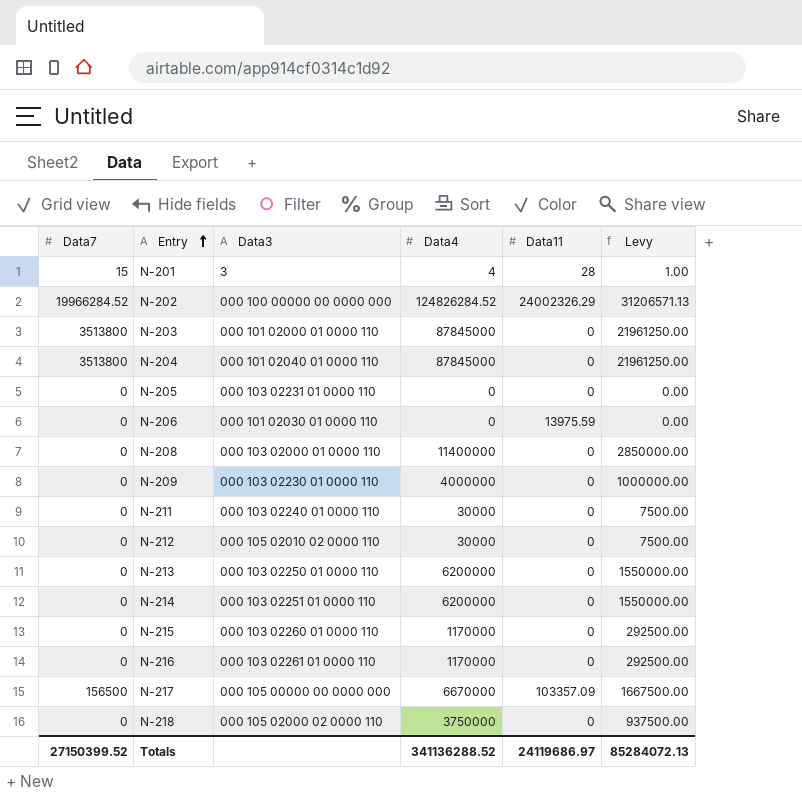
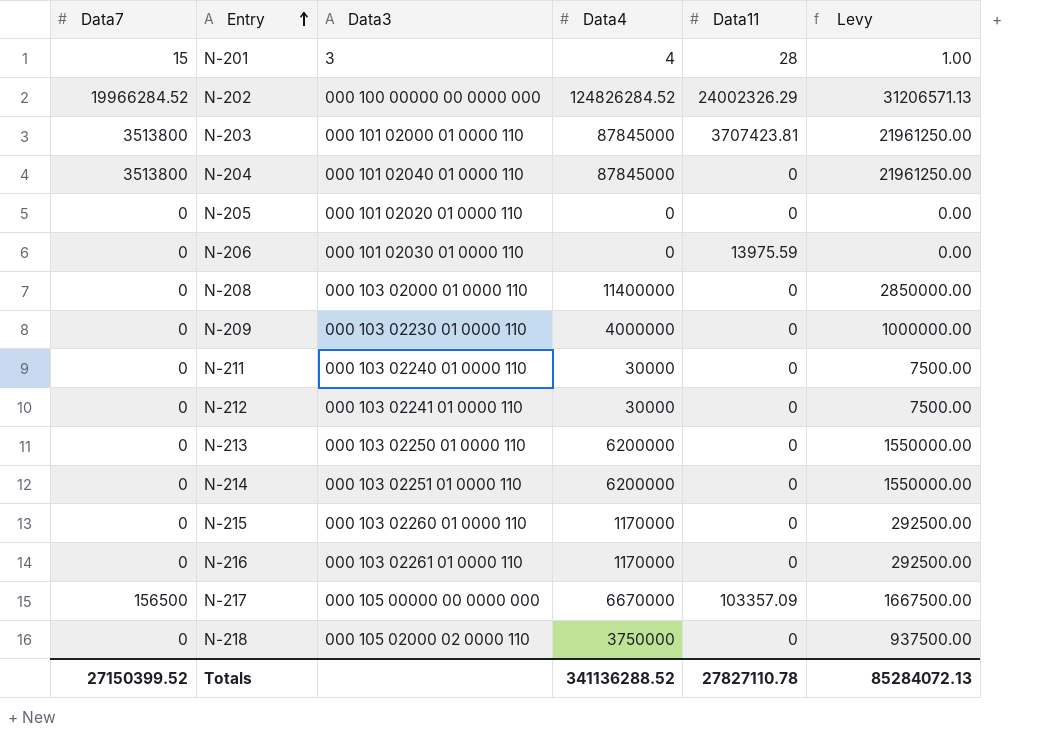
N-203 | Data11: 0 -> 3707423.81
N-205 | Data3: 000 103 02231 01 0000 110 -> 000 101 02020 01 0000 110
N-212 | Data3: 000 105 02010 02 0000 110 -> 000 103 02241 01 0000 110
Totals | Data11: 24119686.97 -> 27827110.78

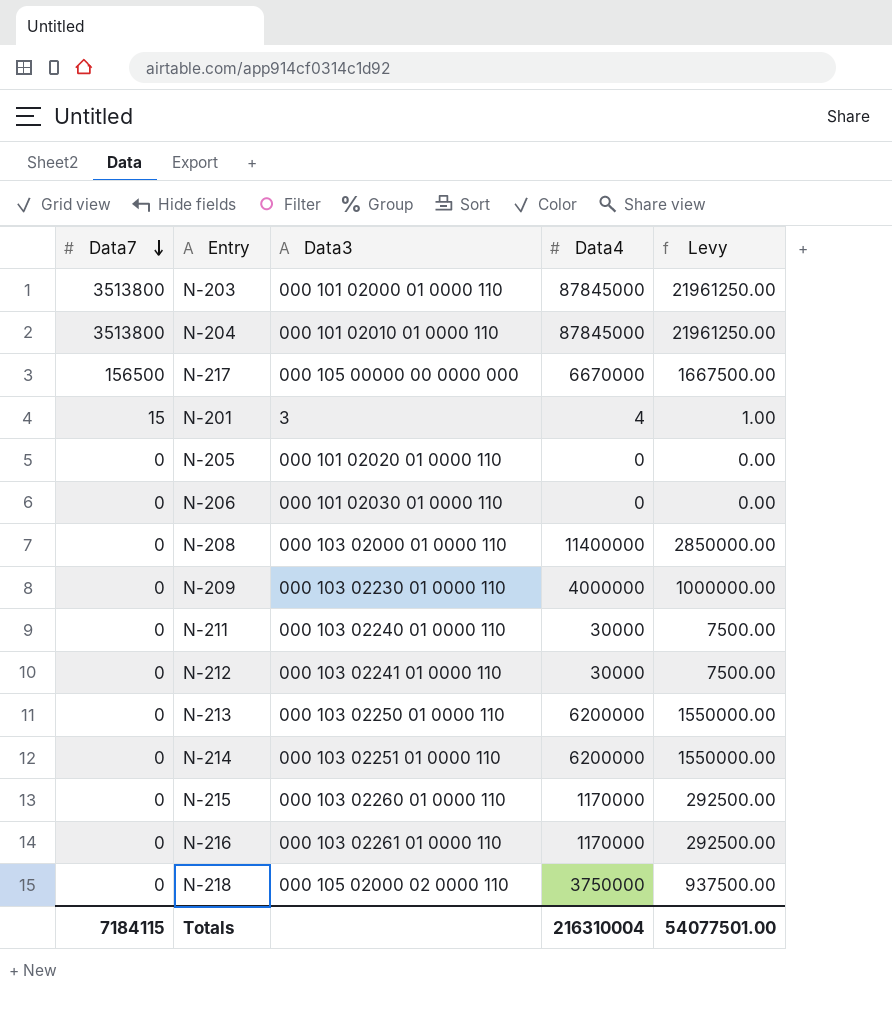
row order: Entry ascending -> Data7 descending
column Data11 | position: 5 -> none
row N-202: 19966284.52 | 000 100 00000 00 0000 000 | 124826284.52 | 24002326.29 | 31206571.13 -> none
N-204 | Data3: 000 101 02040 01 0000 110 -> 000 101 02010 01 0000 110
Totals | Data7: 27150399.52 -> 7184115
Totals | Data4: 341136288.52 -> 216310004
Totals | Levy: 85284072.13 -> 54077501.00

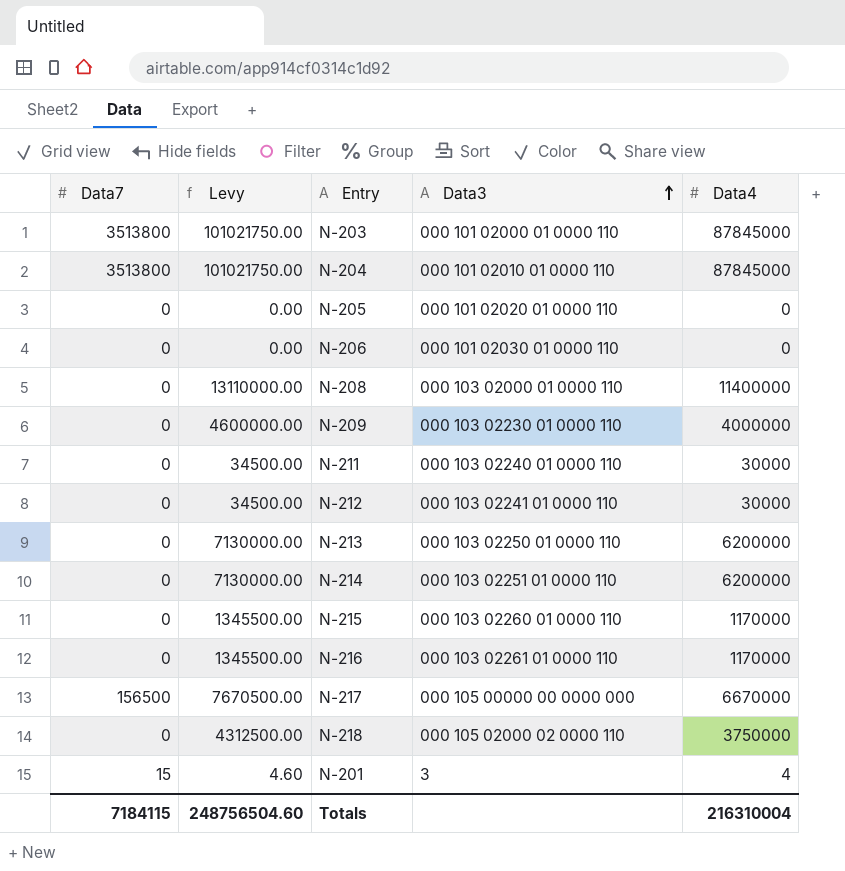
row order: Data7 descending -> Data3 ascending
column Levy | formula: [Data4] * 0.25 -> [Data4] * 1.15
column Levy | position: 5 -> 2
Totals | Levy: 54077501.00 -> 248756504.60

